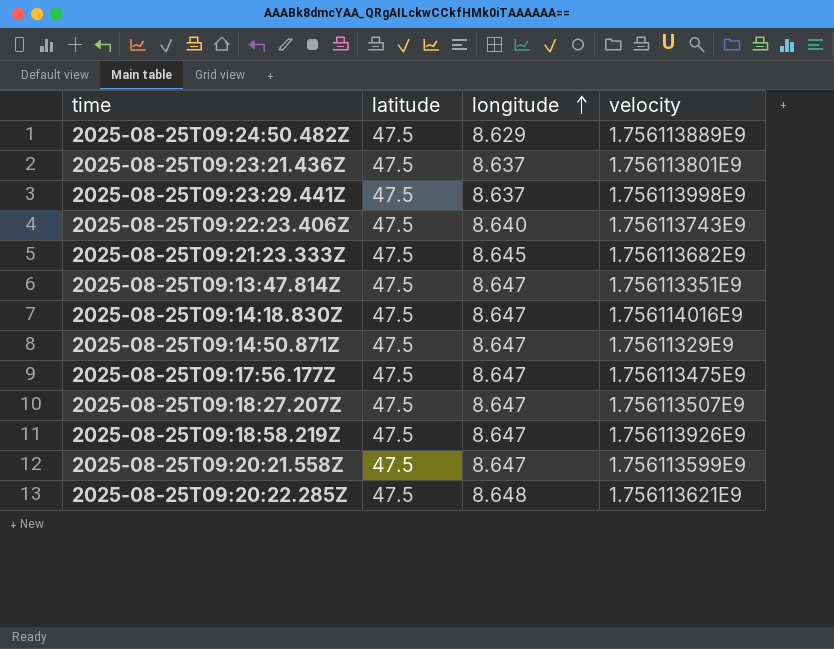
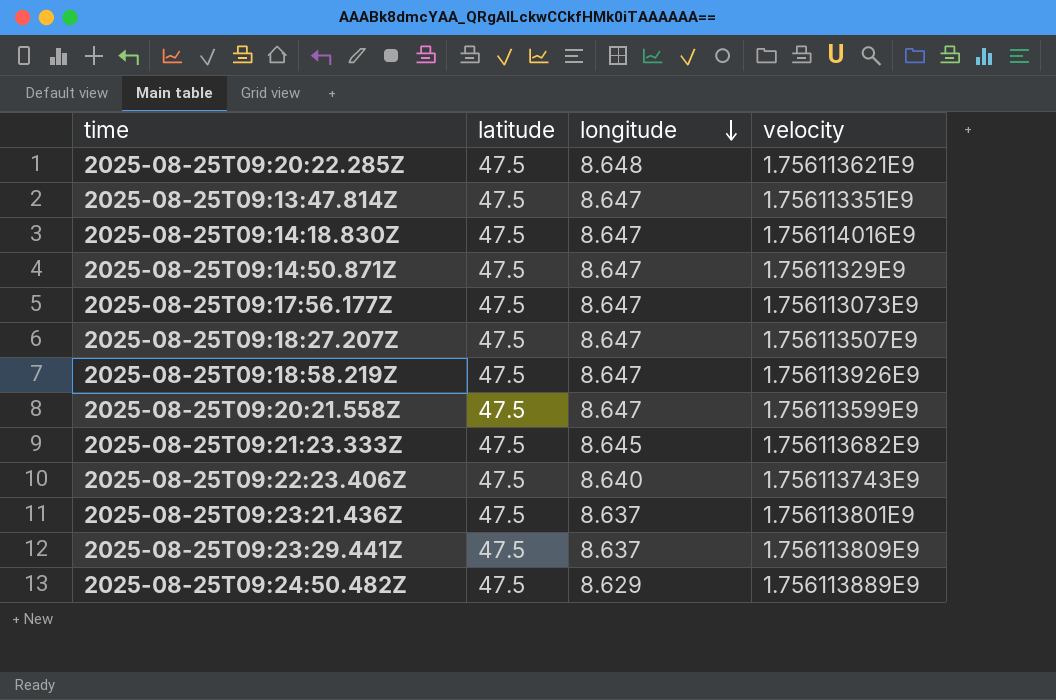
row order: longitude ascending -> longitude descending
2025-08-25T09:17:56.177Z | velocity: 1.756113475E9 -> 1.756113073E9
2025-08-25T09:23:29.441Z | velocity: 1.756113998E9 -> 1.756113809E9

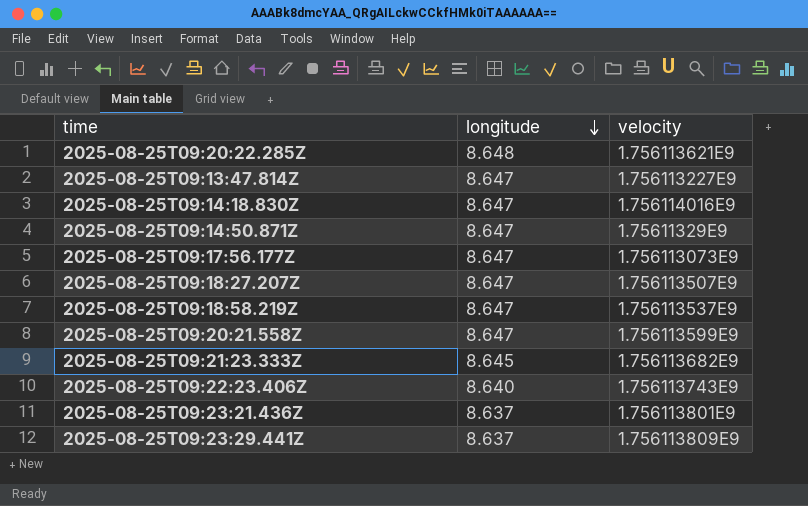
column latitude | position: 2 -> none
row 2025-08-25T09:24:50.482Z: 47.5 | 8.629 | 1.756113889E9 -> none
2025-08-25T09:13:47.814Z | velocity: 1.756113351E9 -> 1.756113227E9
2025-08-25T09:18:58.219Z | velocity: 1.756113926E9 -> 1.756113537E9

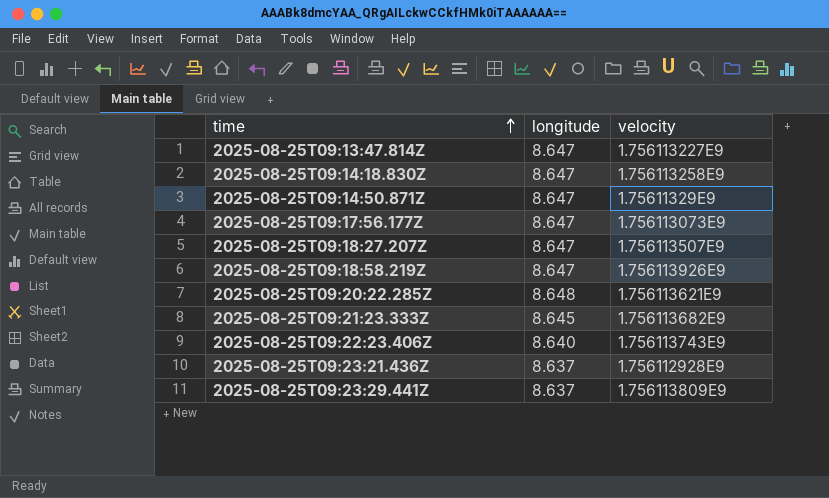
row order: longitude descending -> time ascending
row 2025-08-25T09:20:21.558Z: 8.647 | 1.756113599E9 -> none
2025-08-25T09:14:18.830Z | velocity: 1.756114016E9 -> 1.756113258E9
2025-08-25T09:18:58.219Z | velocity: 1.756113537E9 -> 1.756113926E9
2025-08-25T09:23:21.436Z | velocity: 1.756113801E9 -> 1.756112928E9

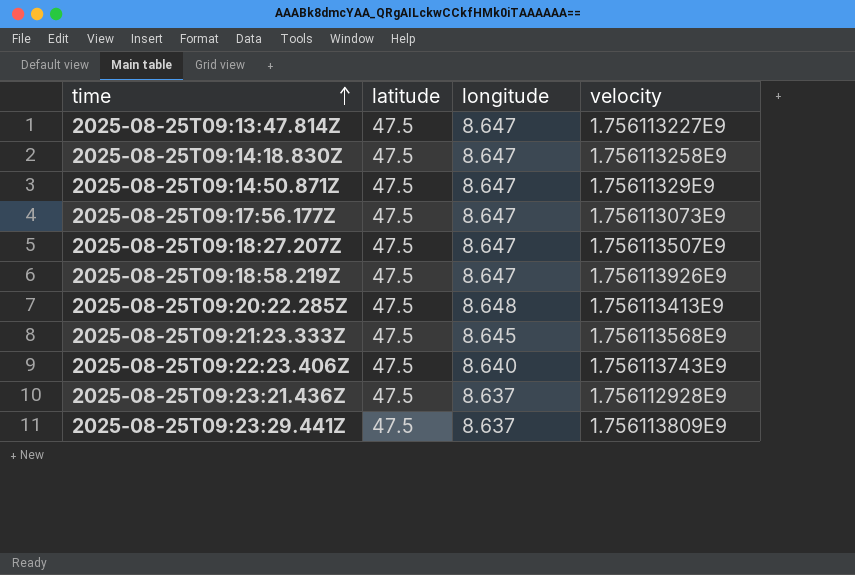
column latitude | position: none -> 2
2025-08-25T09:20:22.285Z | velocity: 1.756113621E9 -> 1.756113413E9
2025-08-25T09:21:23.333Z | velocity: 1.756113682E9 -> 1.756113568E9

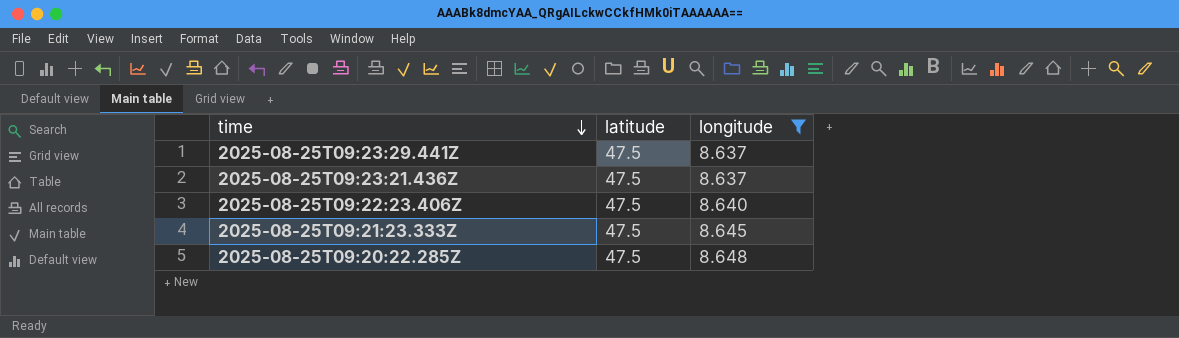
filter: none -> longitude != 8.647
row order: time ascending -> time descending
column velocity | position: 4 -> none

